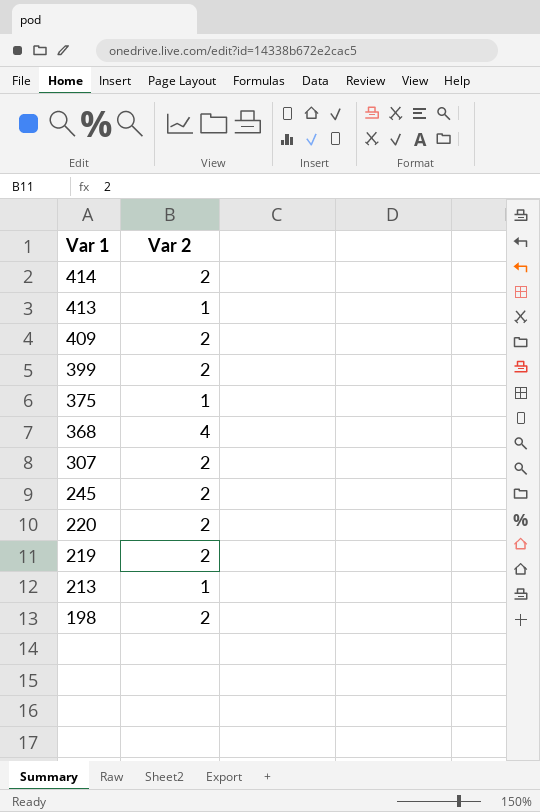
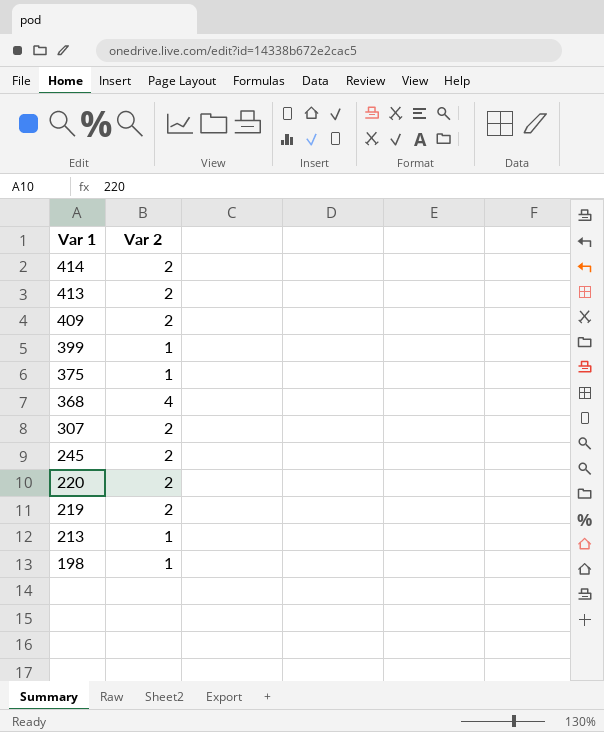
413 | Var 2: 1 -> 2
399 | Var 2: 2 -> 1
198 | Var 2: 2 -> 1

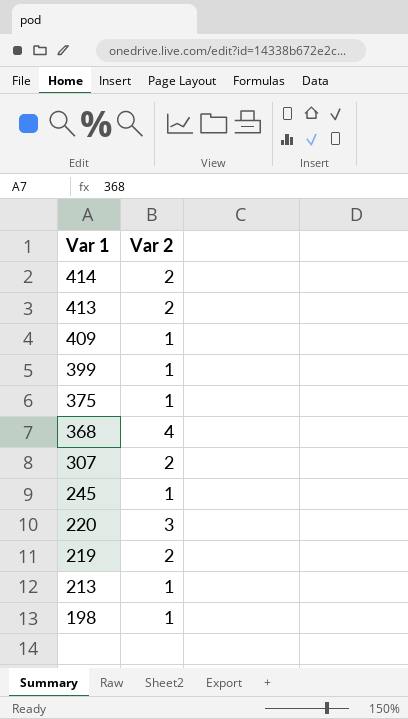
409 | Var 2: 2 -> 1
245 | Var 2: 2 -> 1
220 | Var 2: 2 -> 3

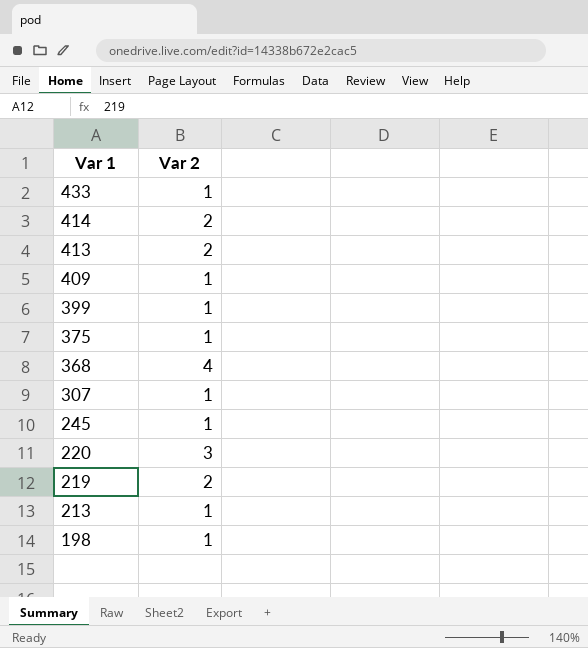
row 433: none -> 1
307 | Var 2: 2 -> 1

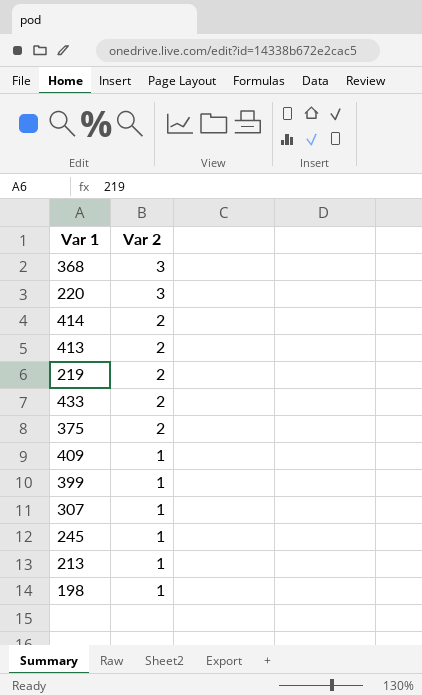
row order: Var 1 descending -> Var 2 descending
368 | Var 2: 4 -> 3
433 | Var 2: 1 -> 2
375 | Var 2: 1 -> 2

